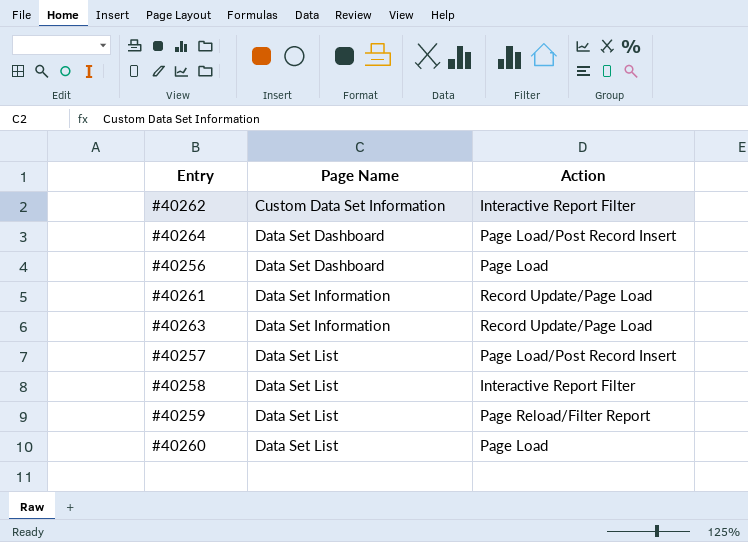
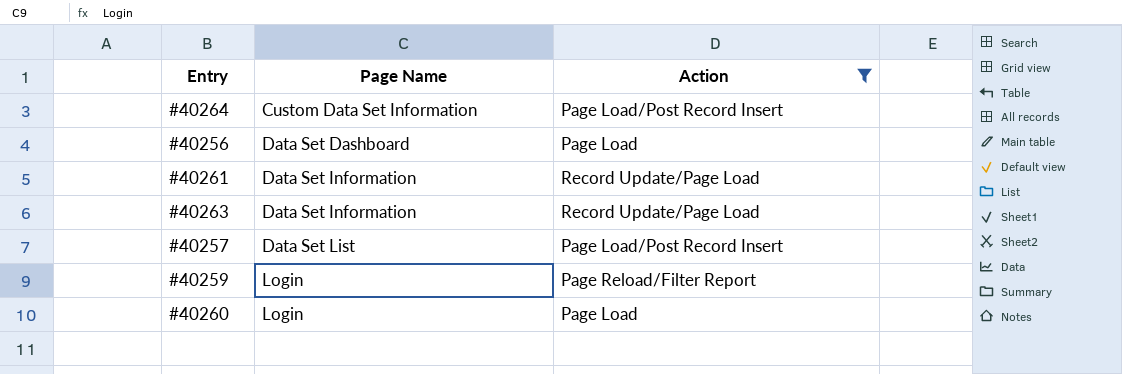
filter: none -> Action != Interactive Report Filter
#40264 | Page Name: Data Set Dashboard -> Custom Data Set Information
#40259 | Page Name: Data Set List -> Login
#40260 | Page Name: Data Set List -> Login

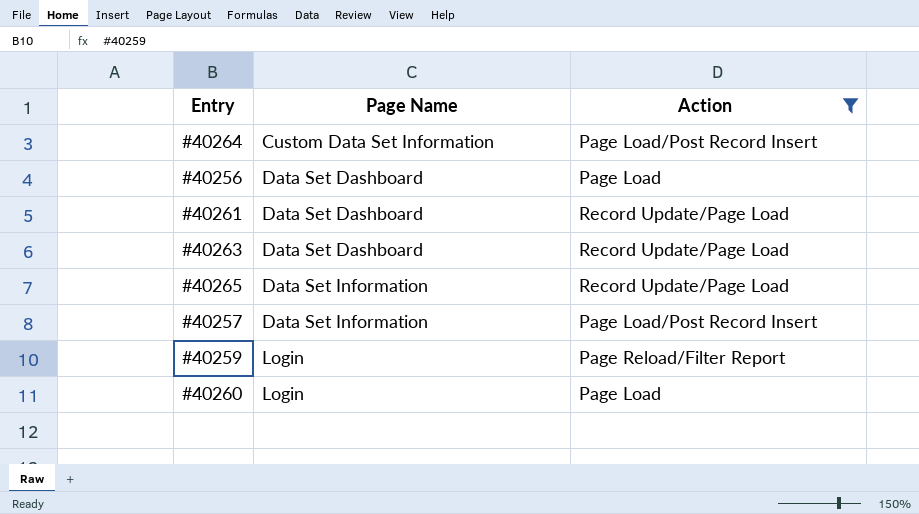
#40261 | Page Name: Data Set Information -> Data Set Dashboard
#40263 | Page Name: Data Set Information -> Data Set Dashboard
row #40265: none -> Data Set Information | Record Update/Page Load
#40257 | Page Name: Data Set List -> Data Set Information

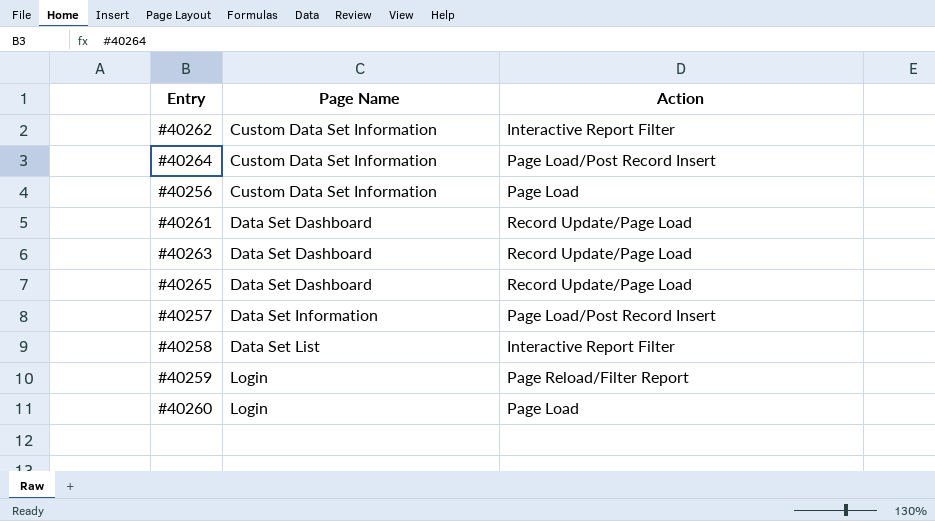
filter: Action != Interactive Report Filter -> none
#40256 | Page Name: Data Set Dashboard -> Custom Data Set Information
#40265 | Page Name: Data Set Information -> Data Set Dashboard

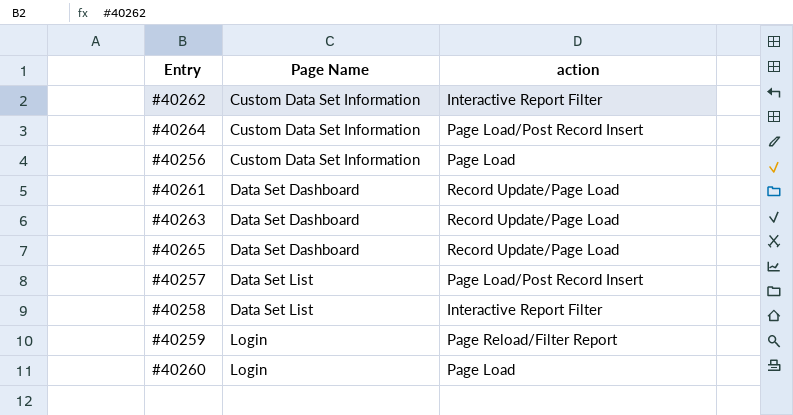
column name: Action -> action
#40257 | Page Name: Data Set Information -> Data Set List

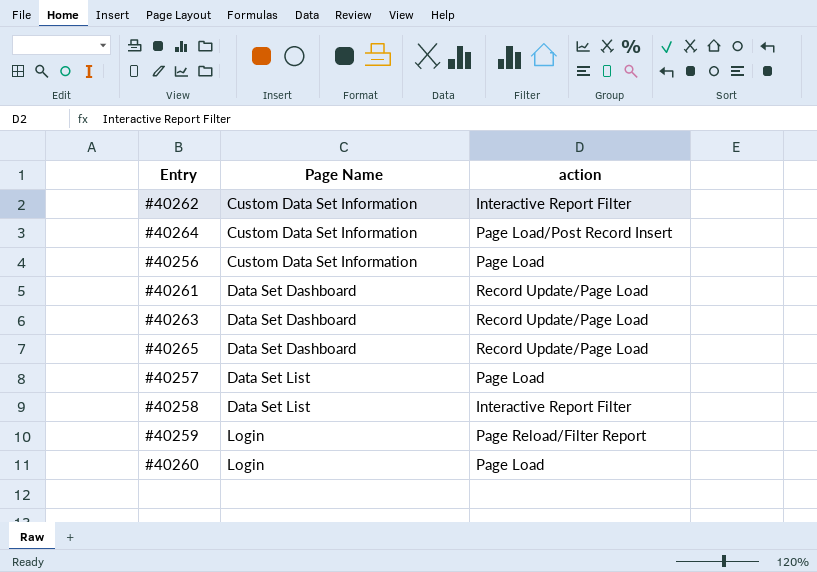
#40257 | action: Page Load/Post Record Insert -> Page Load

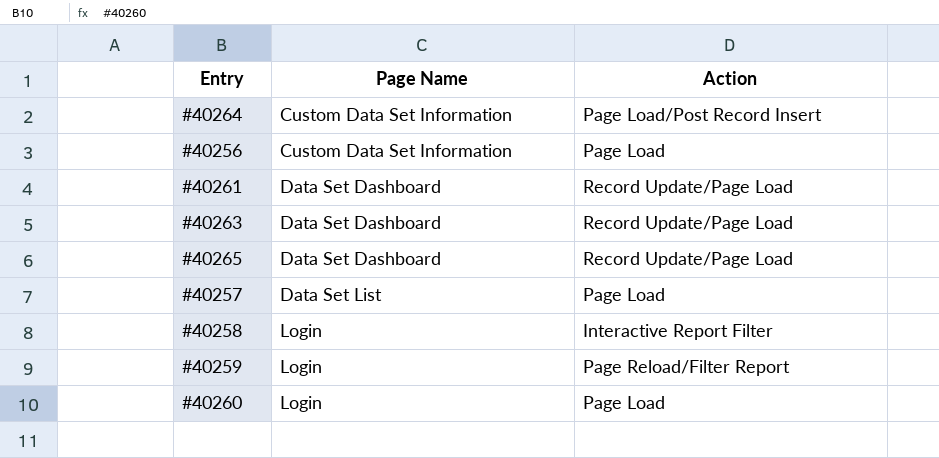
column name: action -> Action
row #40262: Custom Data Set Information | Interactive Report Filter -> none
#40258 | Page Name: Data Set List -> Login

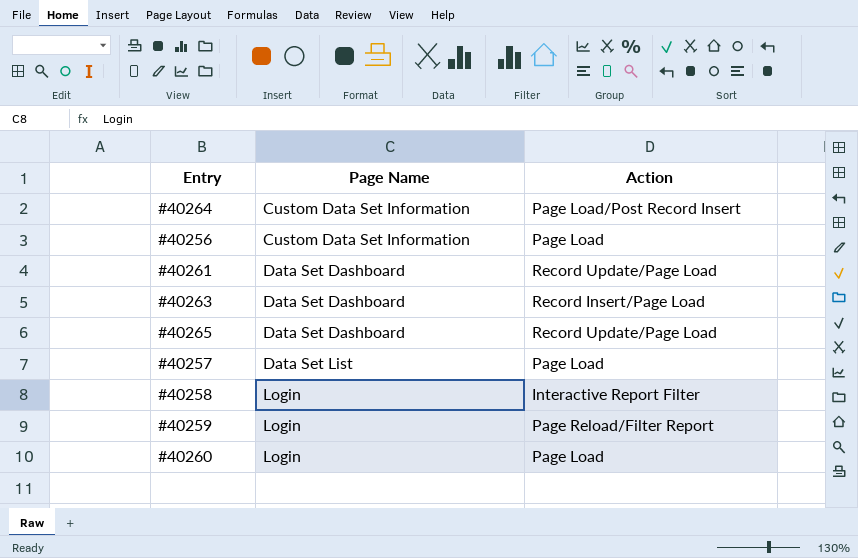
#40263 | Action: Record Update/Page Load -> Record Insert/Page Load

